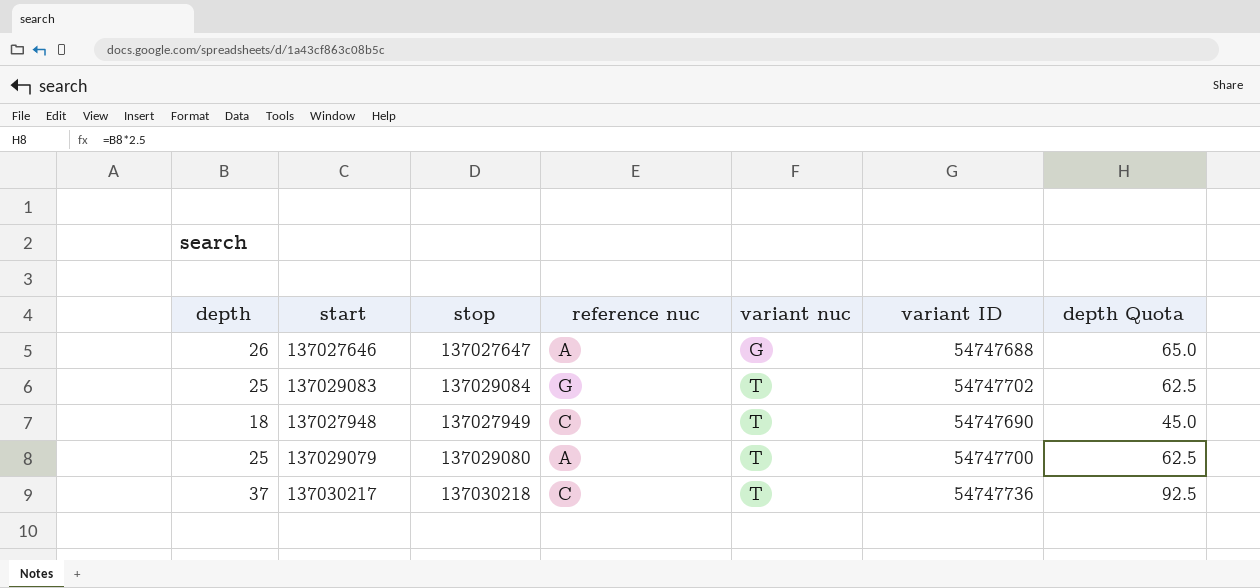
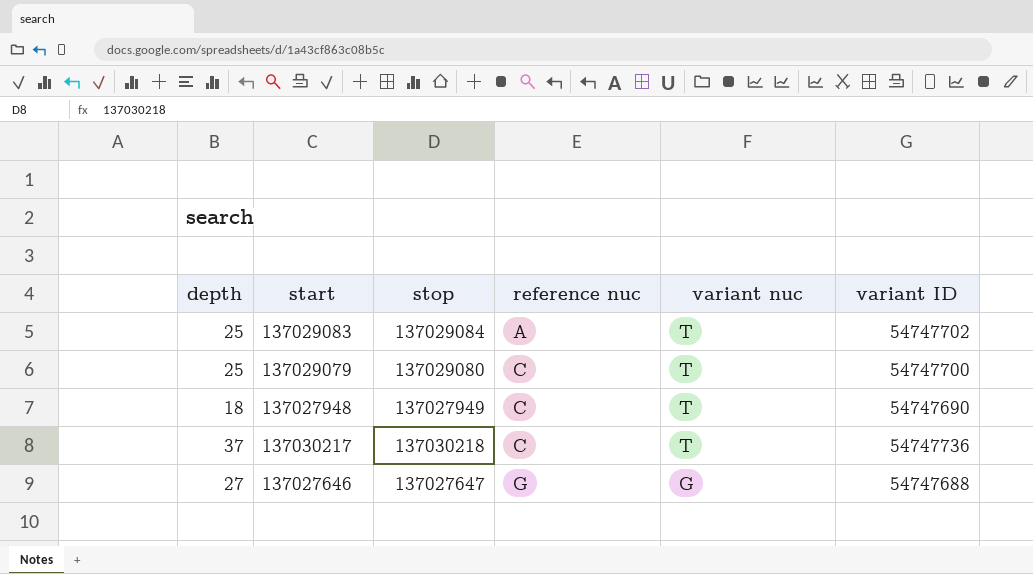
row order: variant nuc ascending -> reference nuc ascending
column depth Quota | formula: [depth] * 2.5 -> none
137029083 | reference nuc: G -> A
137029079 | reference nuc: A -> C
137027646 | depth: 26 -> 27
137027646 | reference nuc: A -> G

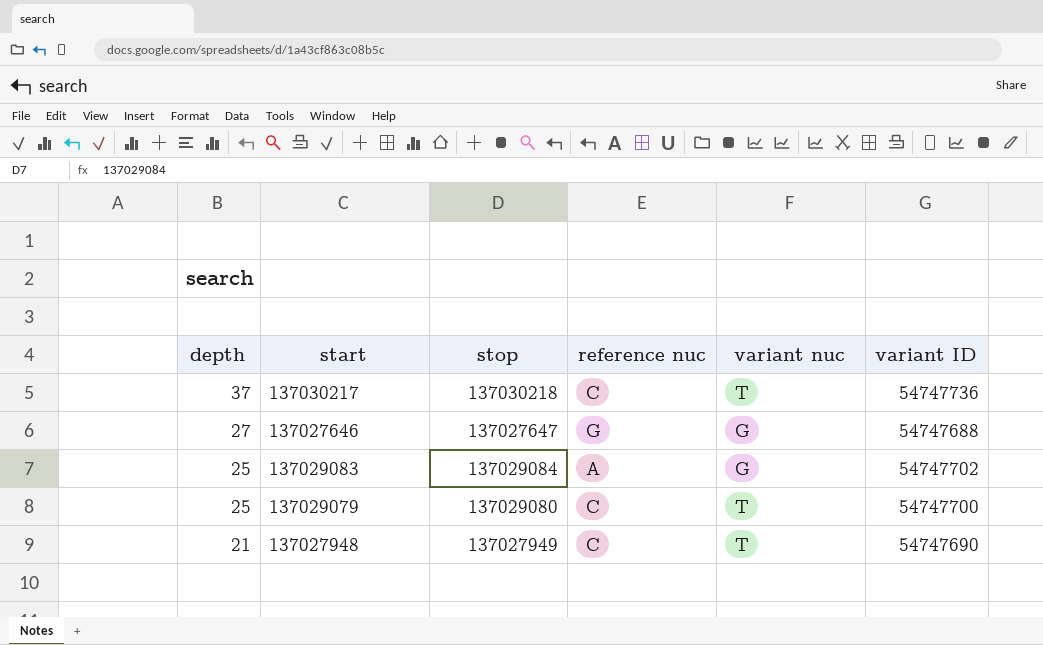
row order: reference nuc ascending -> depth descending
137029083 | variant nuc: T -> G
137027948 | depth: 18 -> 21

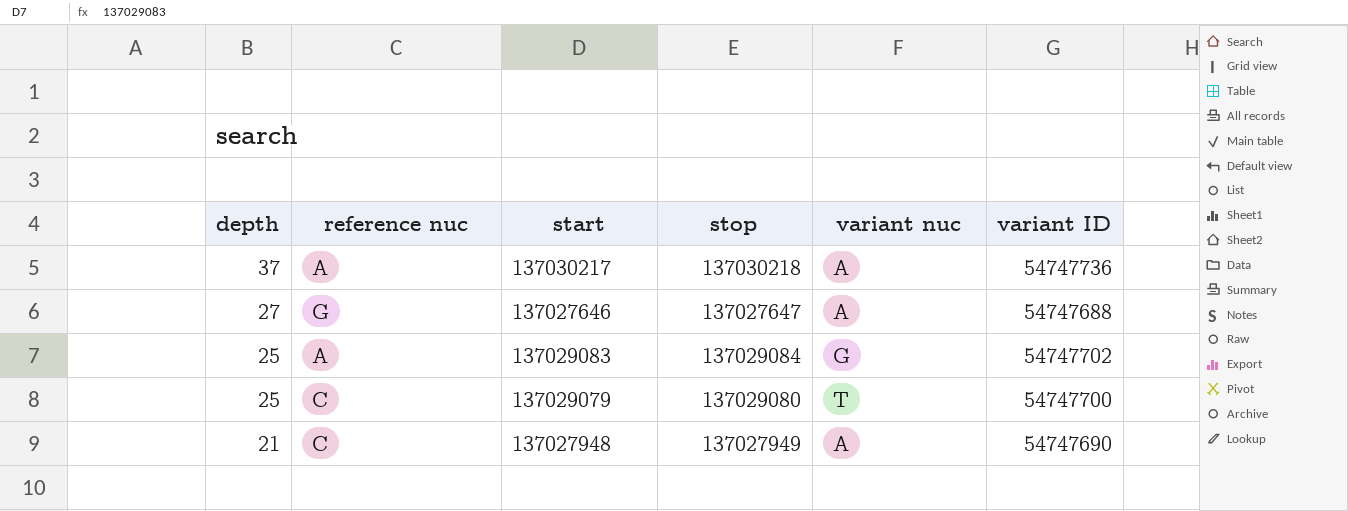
column reference nuc | position: 4 -> 2
137030217 | reference nuc: C -> A
137030217 | variant nuc: T -> A
137027646 | variant nuc: G -> A
137027948 | variant nuc: T -> A

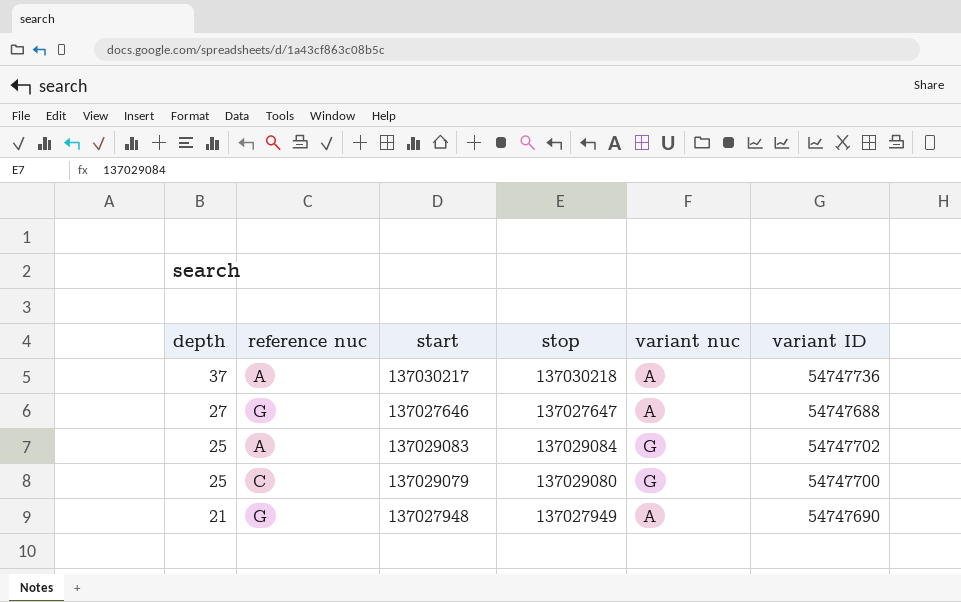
137029079 | variant nuc: T -> G
137027948 | reference nuc: C -> G

